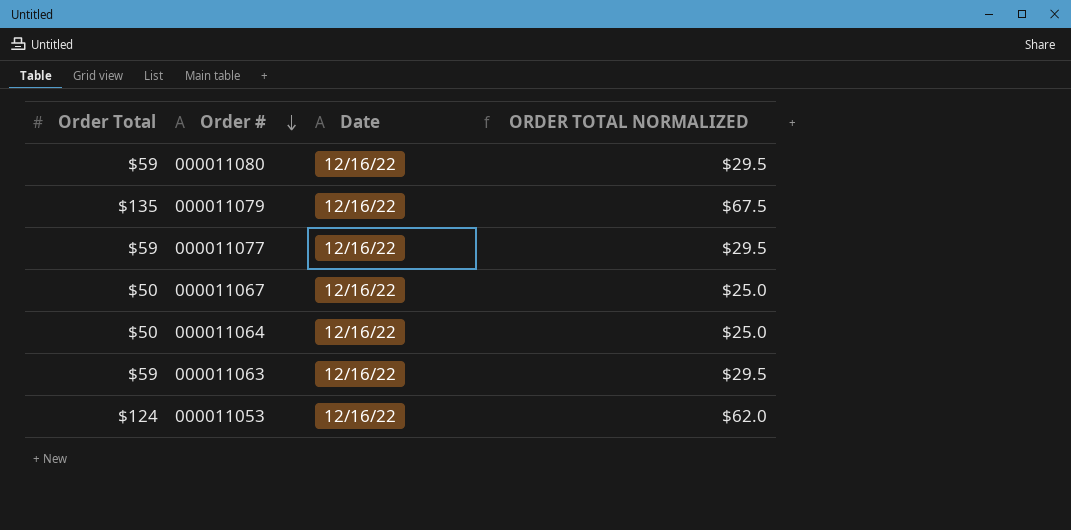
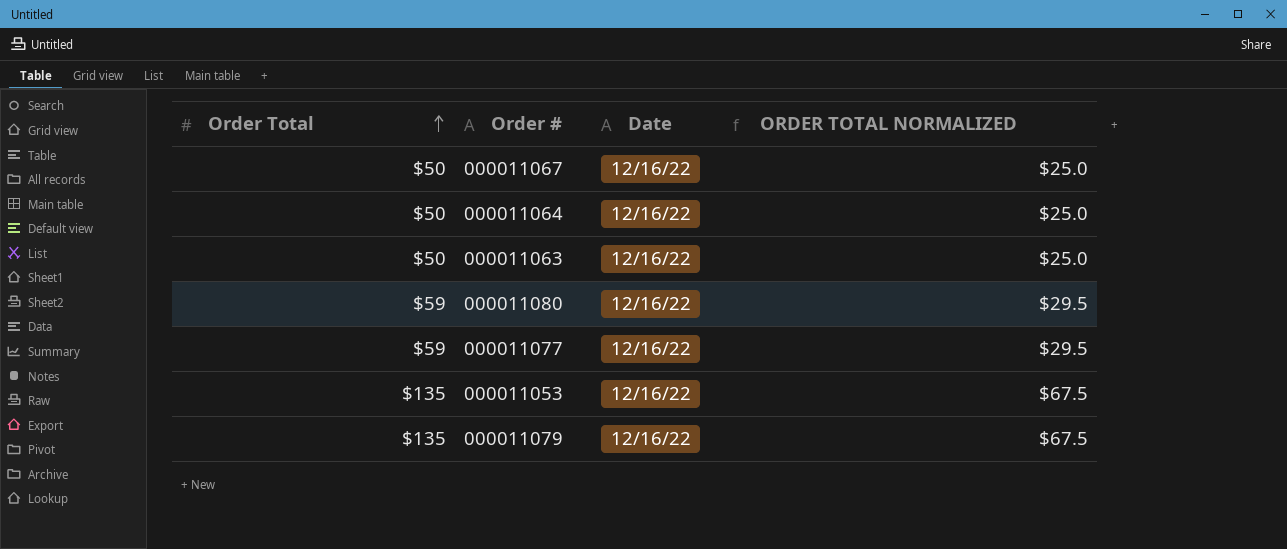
row order: Order # descending -> Order Total ascending
000011063 | Order Total: $59 -> $50
000011063 | ORDER TOTAL NORMALIZED: $29.5 -> $25.0
000011053 | Order Total: $124 -> $135
000011053 | ORDER TOTAL NORMALIZED: $62.0 -> $67.5

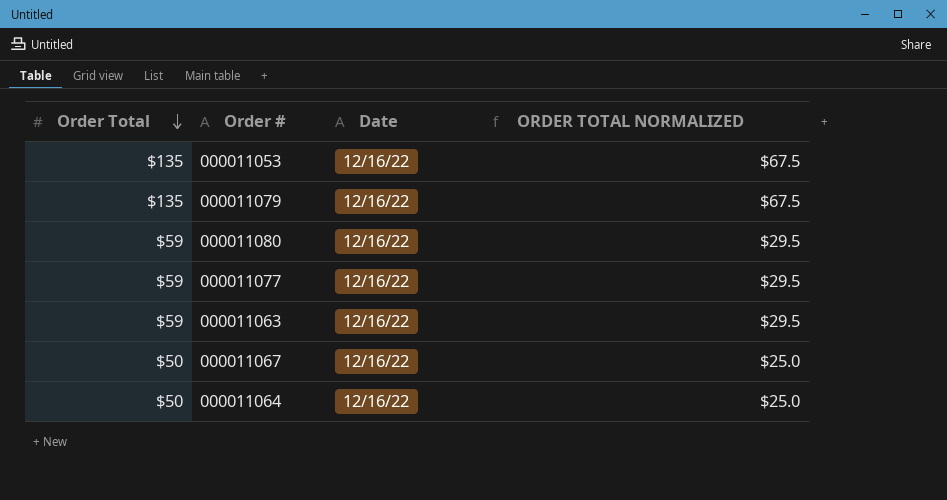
row order: Order Total ascending -> Order Total descending
000011063 | Order Total: $50 -> $59
000011063 | ORDER TOTAL NORMALIZED: $25.0 -> $29.5

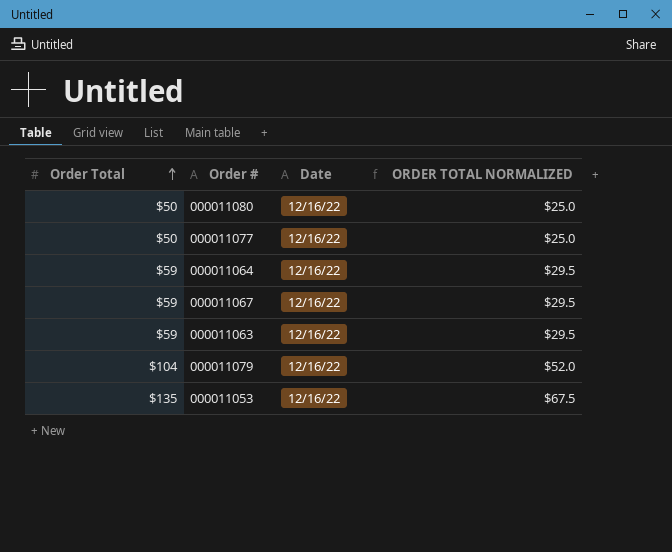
row order: Order Total descending -> Order Total ascending
000011080 | Order Total: $59 -> $50
000011080 | ORDER TOTAL NORMALIZED: $29.5 -> $25.0
000011077 | Order Total: $59 -> $50
000011077 | ORDER TOTAL NORMALIZED: $29.5 -> $25.0
000011064 | Order Total: $50 -> $59
000011064 | ORDER TOTAL NORMALIZED: $25.0 -> $29.5
000011067 | Order Total: $50 -> $59
000011067 | ORDER TOTAL NORMALIZED: $25.0 -> $29.5
000011079 | Order Total: $135 -> $104
000011079 | ORDER TOTAL NORMALIZED: $67.5 -> $52.0

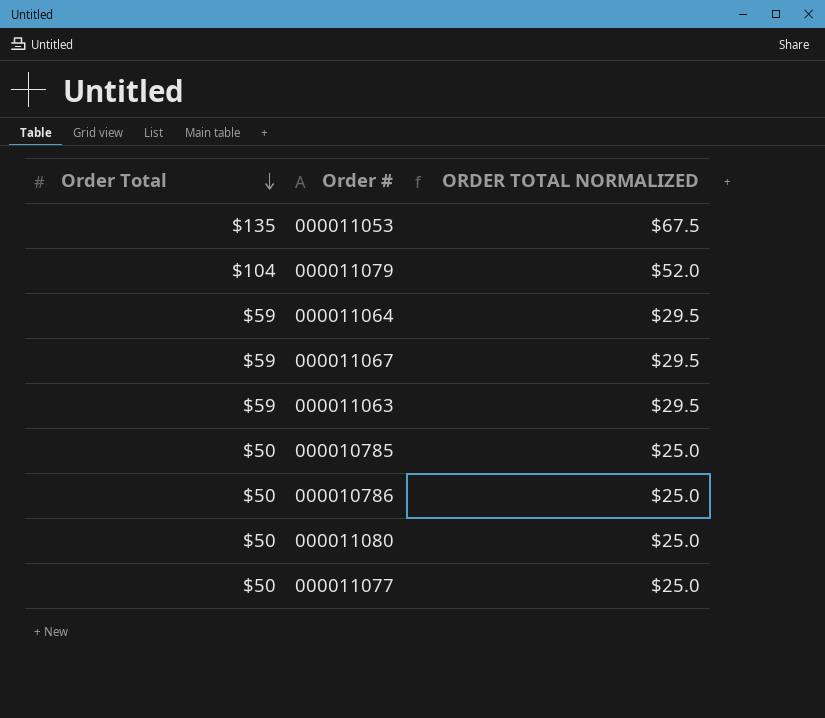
row order: Order Total ascending -> Order Total descending
column Date | position: 3 -> none
row 000010785: none -> $50 | $25.0
row 000010786: none -> $50 | $25.0

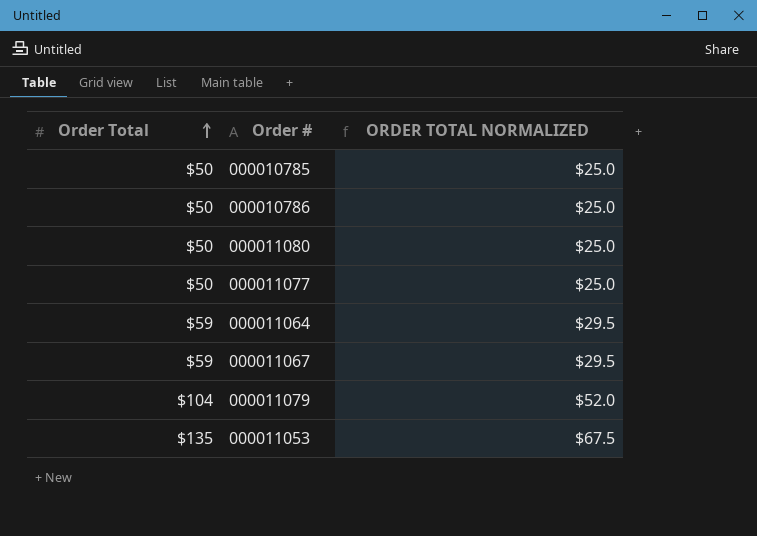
row order: Order Total descending -> Order Total ascending
row 000011063: $59 | $29.5 -> none

